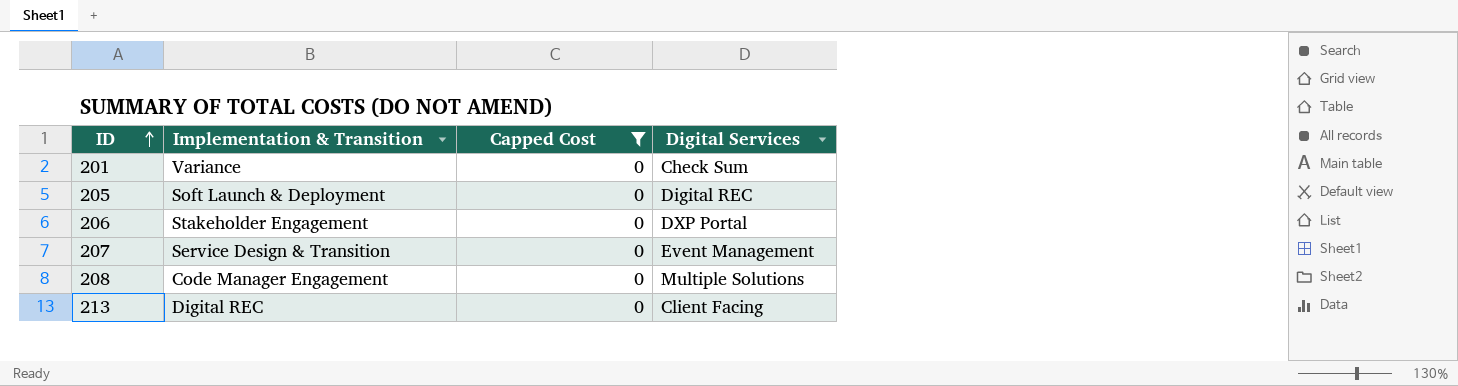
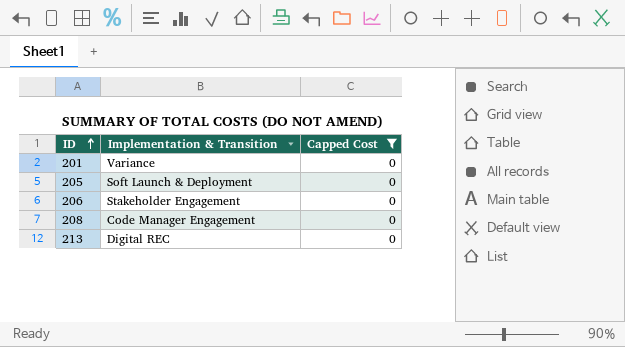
column Digital Services | position: 4 -> none
row 207: Service Design & Transition | 0 | Event Management -> none

